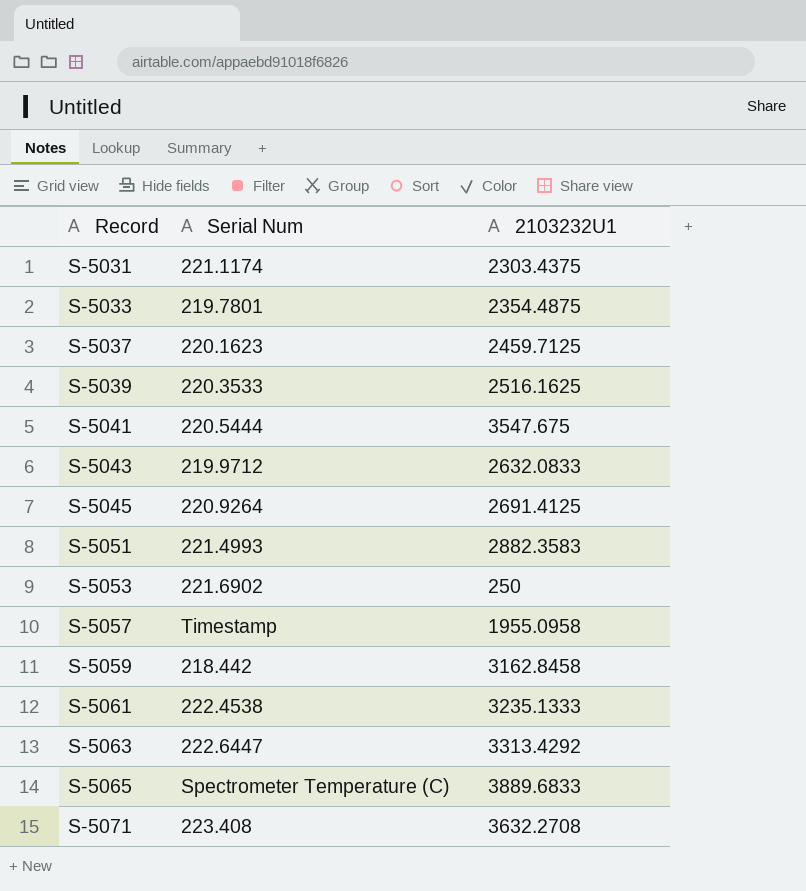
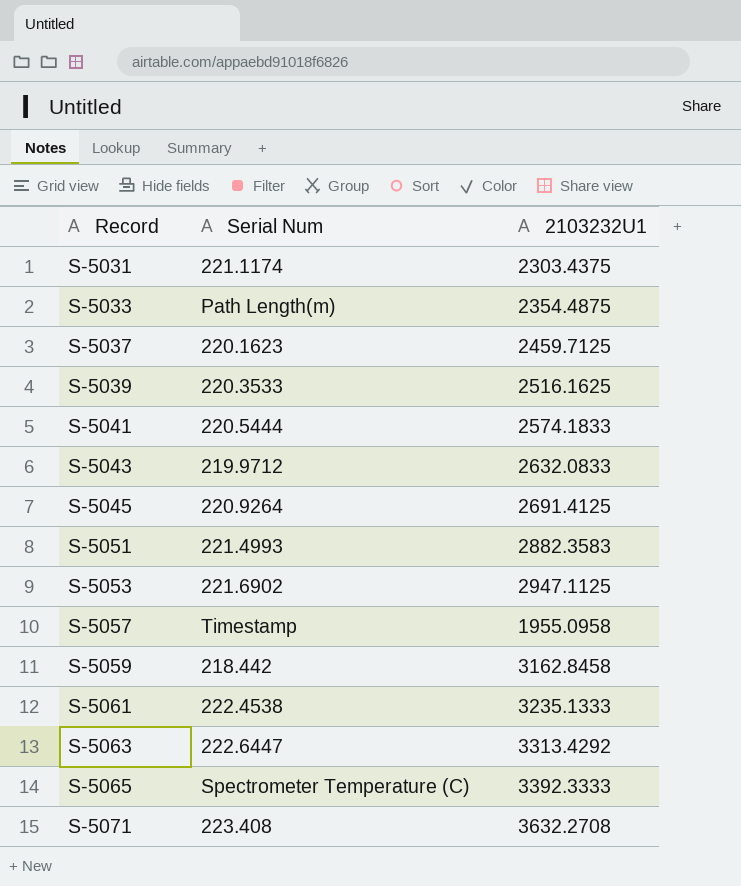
S-5033 | Serial Num: 219.7801 -> Path Length(m)
S-5041 | 2103232U1: 3547.675 -> 2574.1833
S-5053 | 2103232U1: 250 -> 2947.1125
S-5065 | 2103232U1: 3889.6833 -> 3392.3333

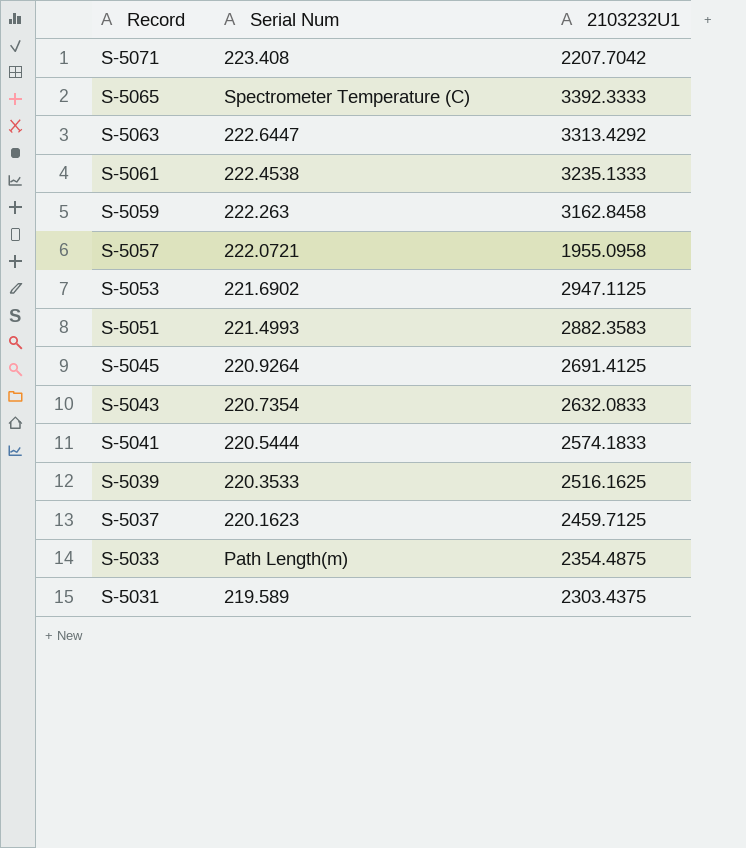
row order: Record ascending -> Record descending
S-5071 | 2103232U1: 3632.2708 -> 2207.7042
S-5059 | Serial Num: 218.442 -> 222.263
S-5057 | Serial Num: Timestamp -> 222.0721
S-5043 | Serial Num: 219.9712 -> 220.7354
S-5031 | Serial Num: 221.1174 -> 219.589

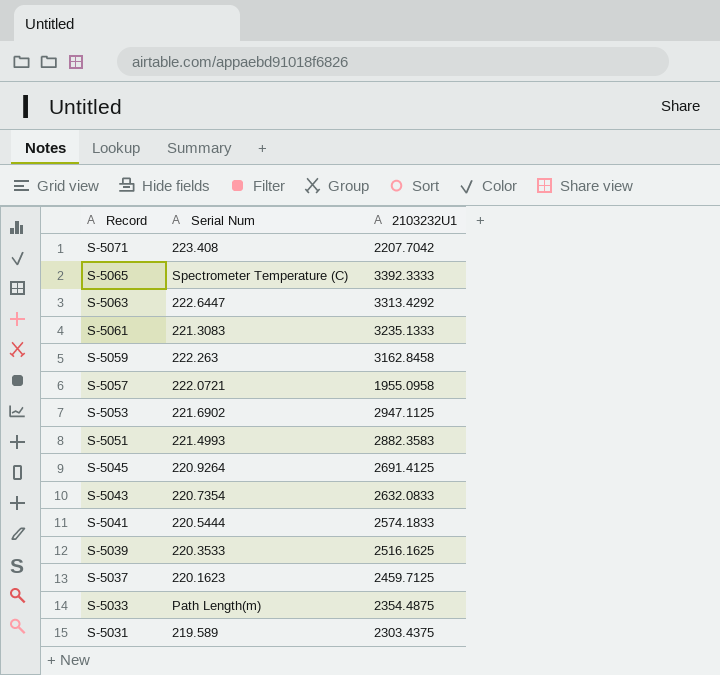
S-5061 | Serial Num: 222.4538 -> 221.3083

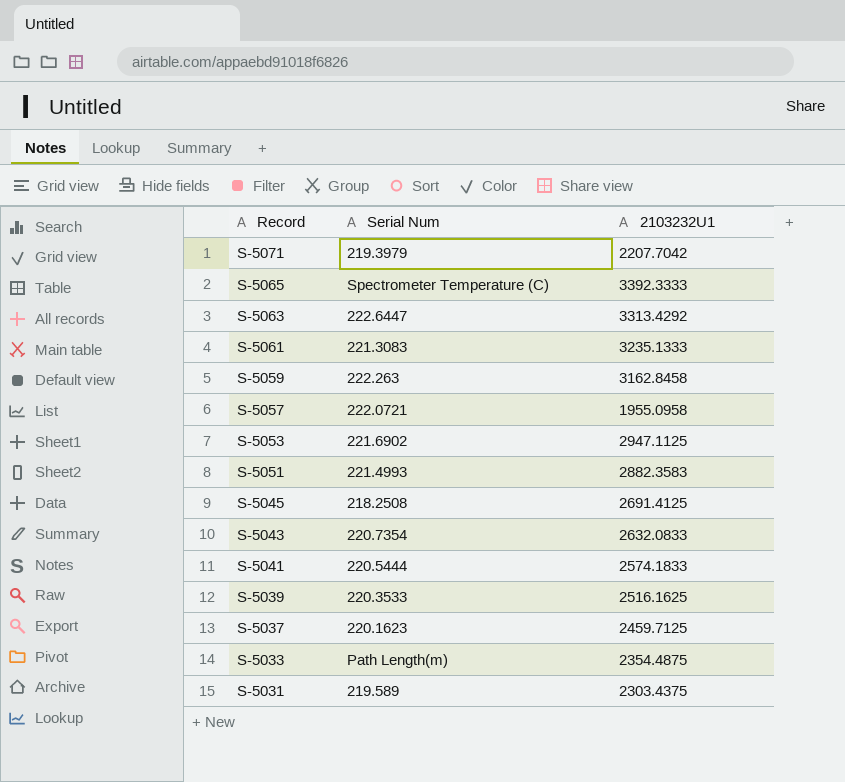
S-5071 | Serial Num: 223.408 -> 219.3979
S-5045 | Serial Num: 220.9264 -> 218.2508

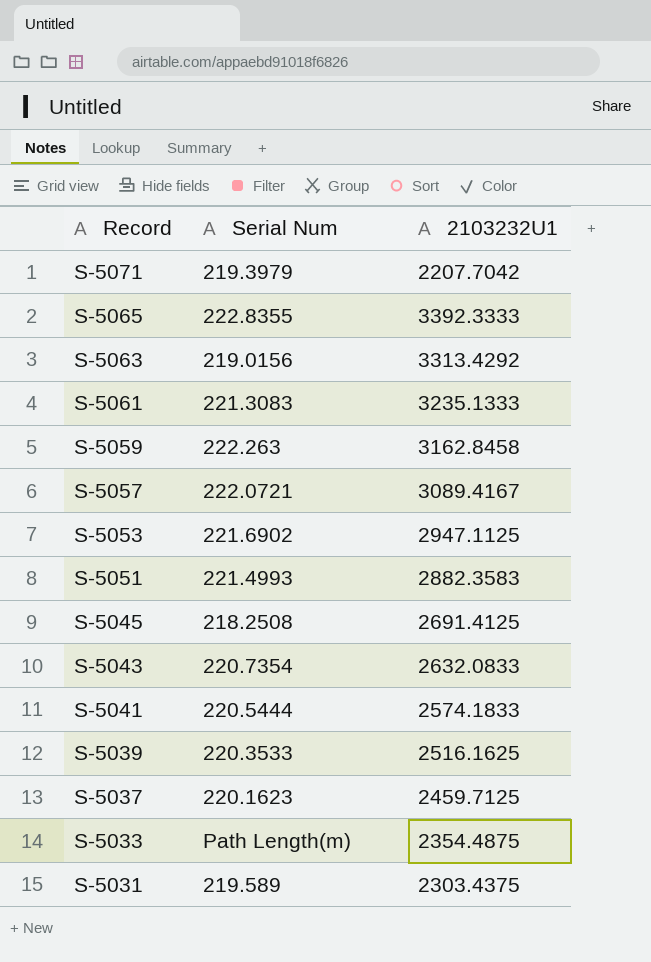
S-5065 | Serial Num: Spectrometer Temperature (C) -> 222.8355
S-5063 | Serial Num: 222.6447 -> 219.0156
S-5057 | 2103232U1: 1955.0958 -> 3089.4167

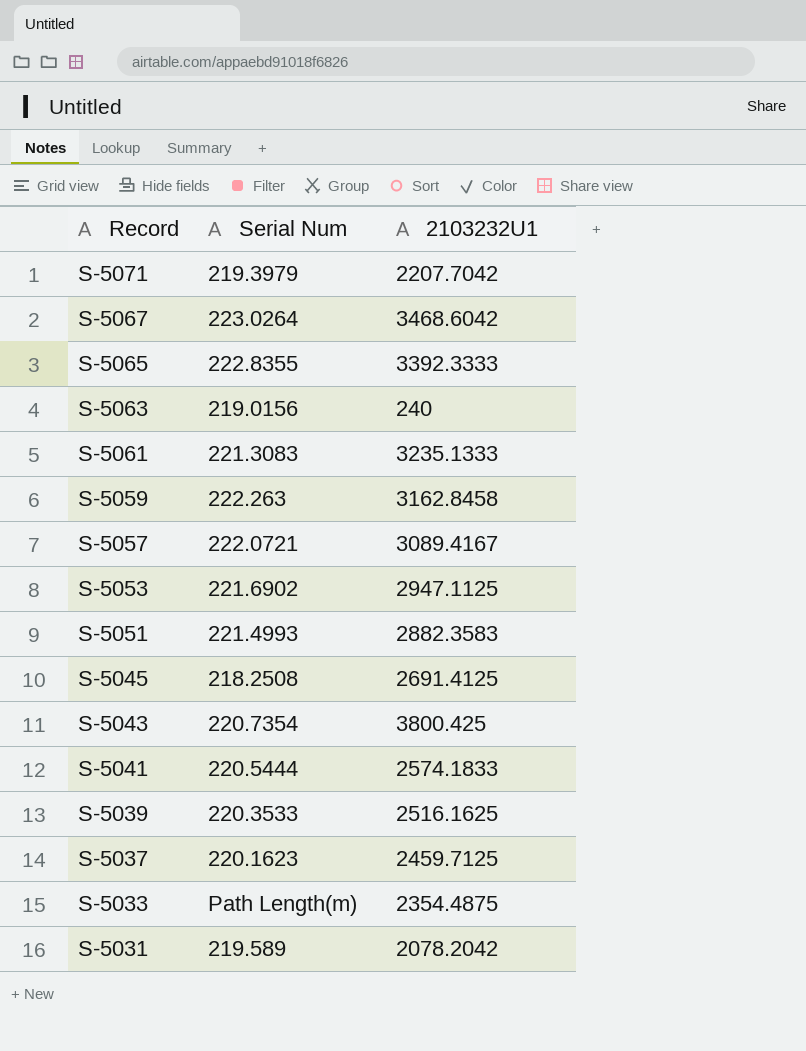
row S-5067: none -> 223.0264 | 3468.6042
S-5063 | 2103232U1: 3313.4292 -> 240
S-5043 | 2103232U1: 2632.0833 -> 3800.425
S-5031 | 2103232U1: 2303.4375 -> 2078.2042

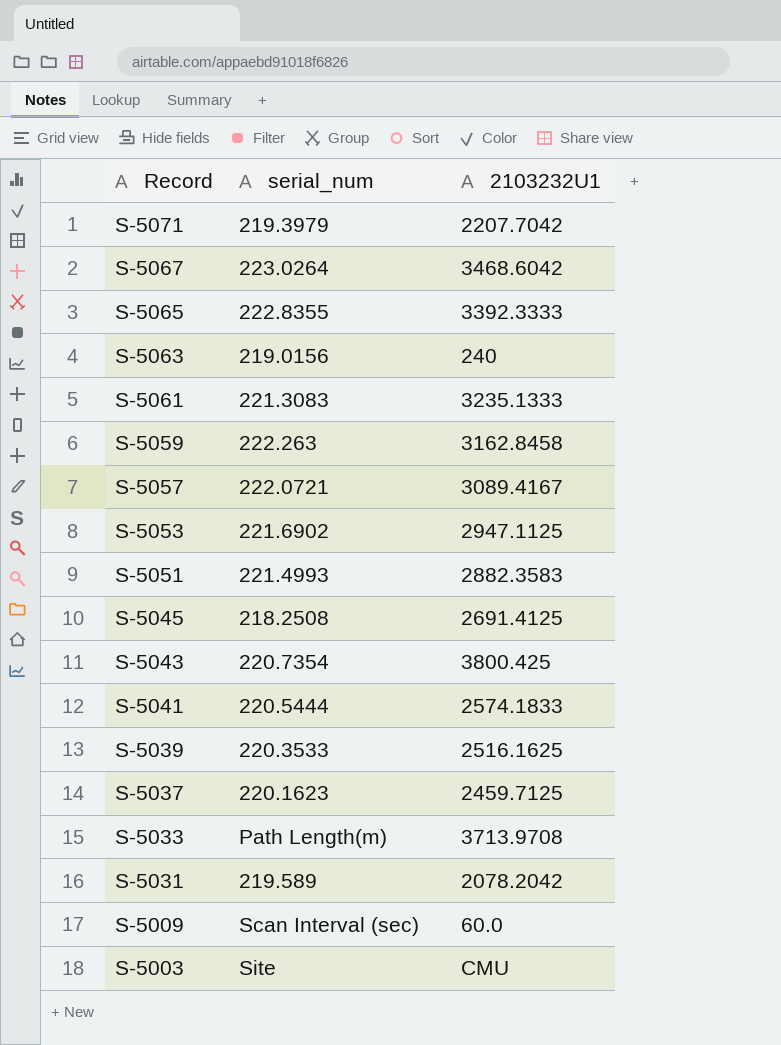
column name: Serial Num -> serial_num
S-5033 | 2103232U1: 2354.4875 -> 3713.9708
row S-5009: none -> Scan Interval (sec) | 60.0
row S-5003: none -> Site | CMU

